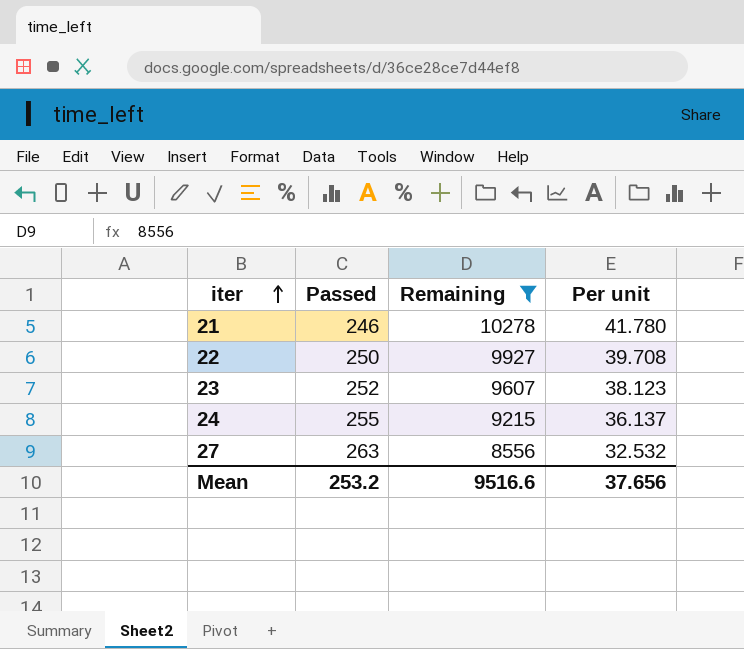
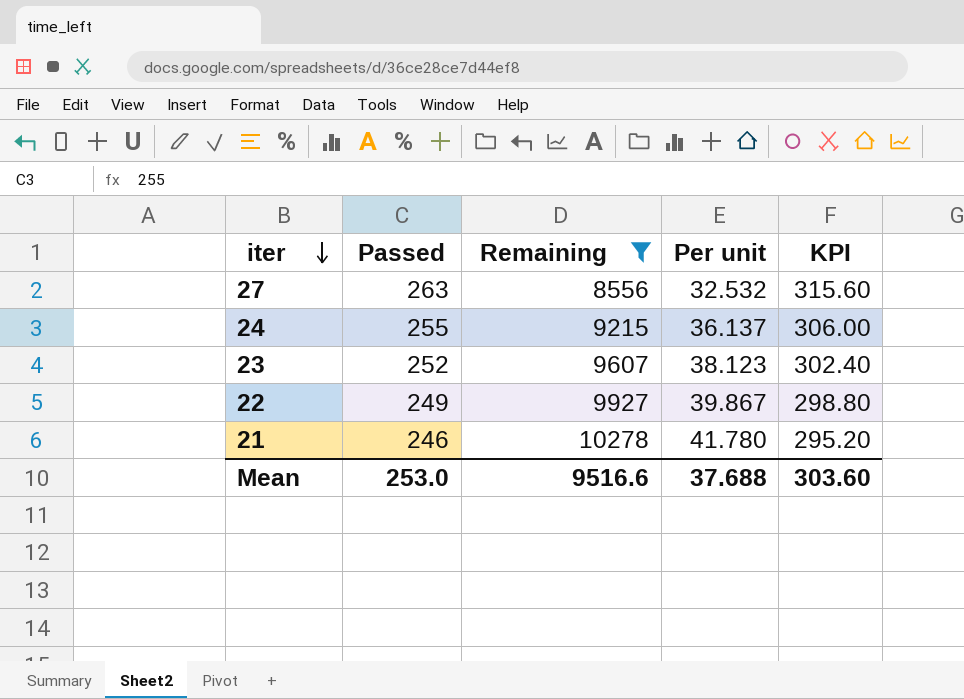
row order: iter ascending -> iter descending
column KPI | formula: none -> [Passed] * 1.2
22 | Passed: 250 -> 249
22 | Per unit: 39.708 -> 39.867
Mean | Passed: 253.2 -> 253.0
Mean | Per unit: 37.656 -> 37.688

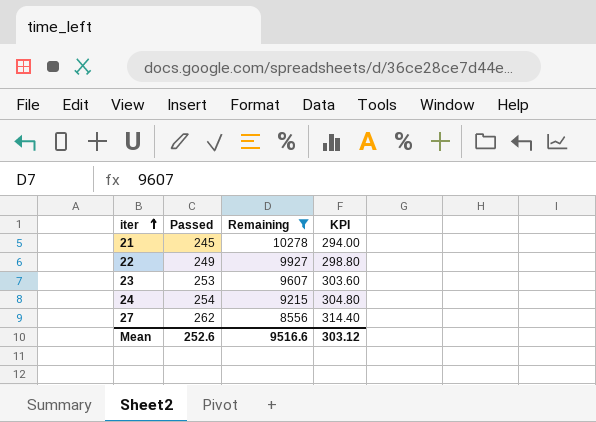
row order: iter descending -> iter ascending
column Per unit | formula: [Remaining] / [Passed] -> none
21 | Passed: 246 -> 245
21 | KPI: 295.20 -> 294.00
23 | Passed: 252 -> 253
23 | KPI: 302.40 -> 303.60
24 | Passed: 255 -> 254
24 | KPI: 306.00 -> 304.80
27 | Passed: 263 -> 262
27 | KPI: 315.60 -> 314.40
Mean | Passed: 253.0 -> 252.6
Mean | KPI: 303.60 -> 303.12

